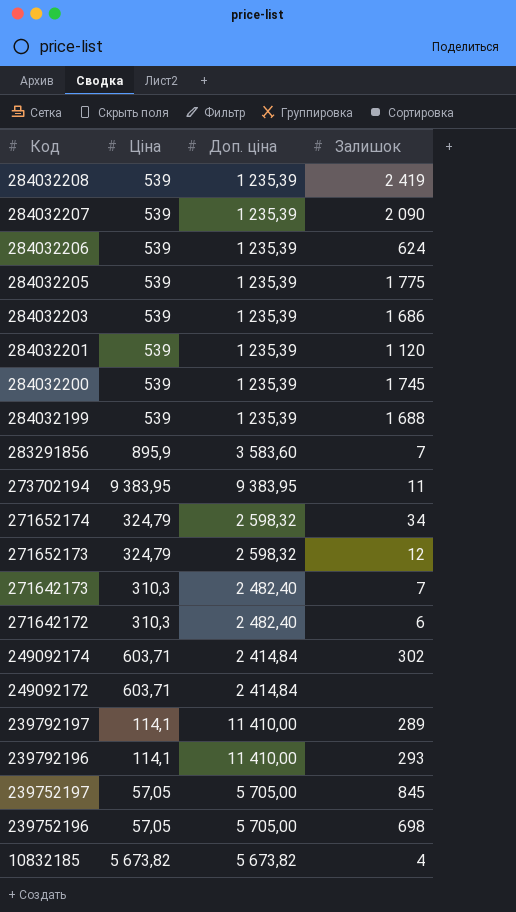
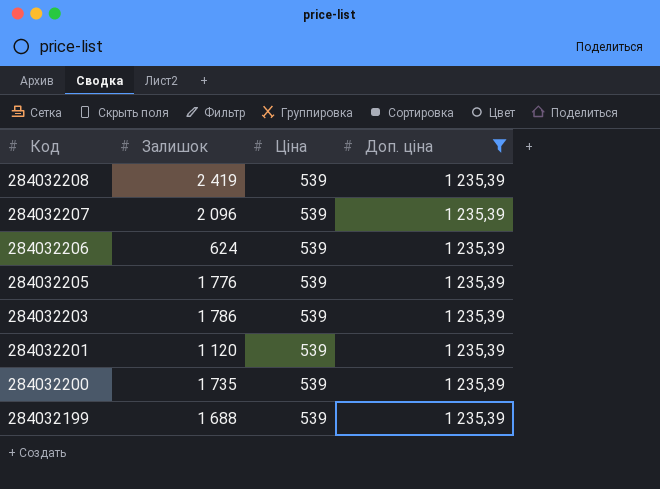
filter: none -> Доп. ціна = 1 235,39
column Залишок | position: 4 -> 2
284032207 | Залишок: 2 090 -> 2 096
284032205 | Залишок: 1 775 -> 1 776
284032203 | Залишок: 1 686 -> 1 786
284032200 | Залишок: 1 745 -> 1 735

